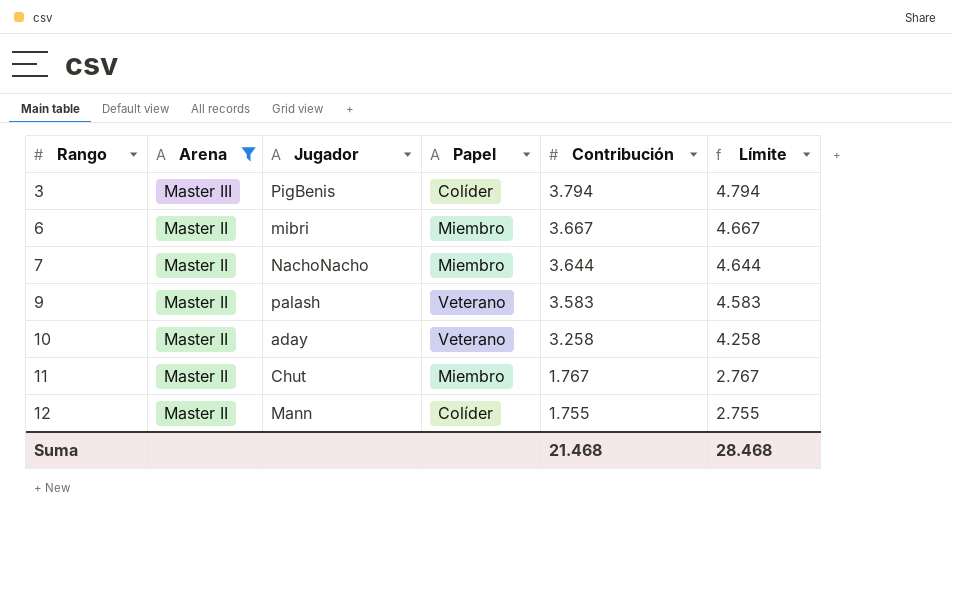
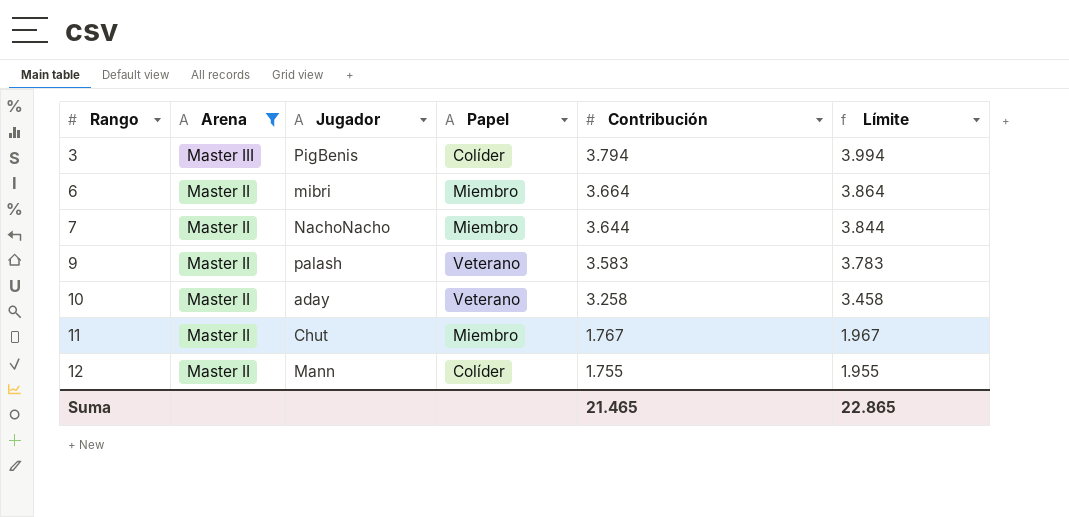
column Límite | formula: [Contribución] + 1000 -> [Contribución] + 200
6 | Contribución: 3.667 -> 3.664
Suma | Contribución: 21.468 -> 21.465
Suma | Límite: 28.468 -> 22.865

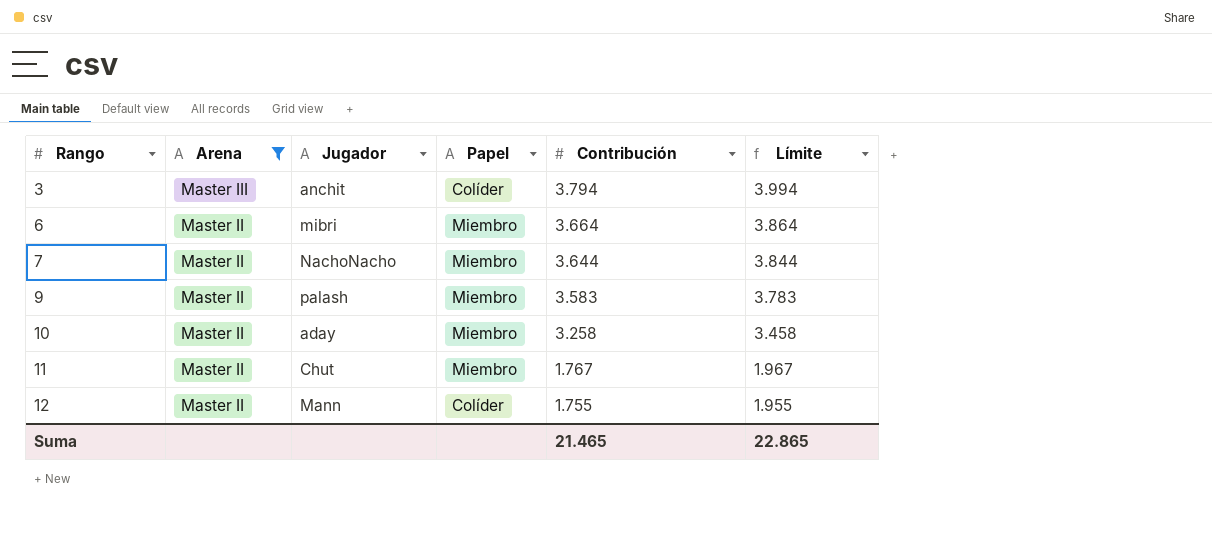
3 | Jugador: PigBenis -> anchit
9 | Papel: Veterano -> Miembro
10 | Papel: Veterano -> Miembro

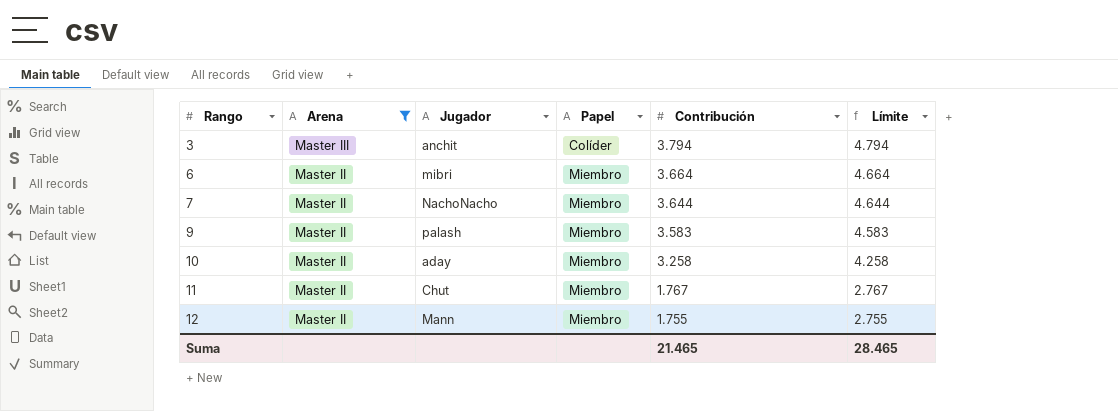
column Límite | formula: [Contribución] + 200 -> [Contribución] + 1000
12 | Papel: Colíder -> Miembro
Suma | Límite: 22.865 -> 28.465

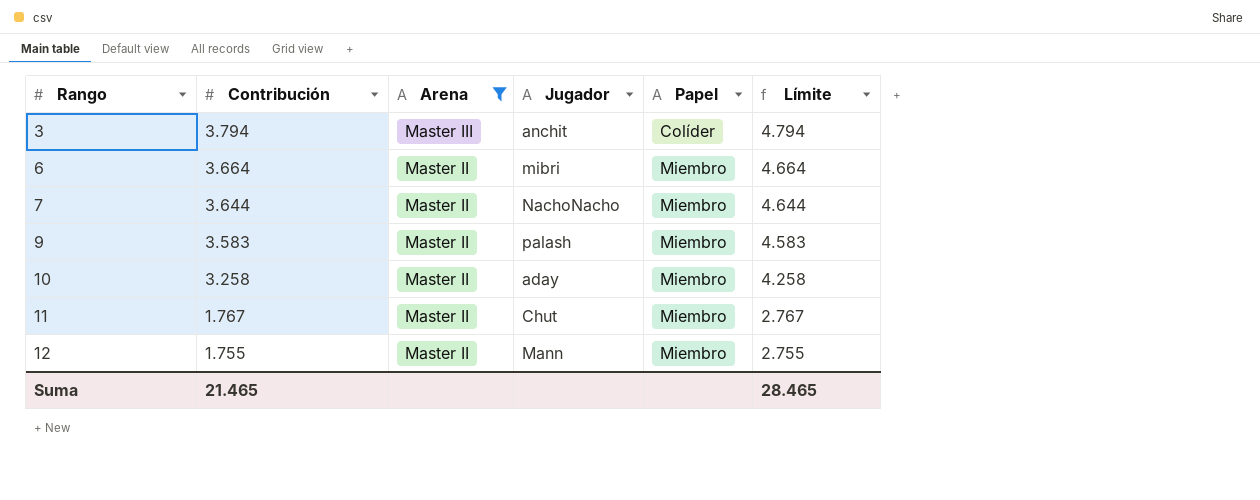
column Contribución | position: 5 -> 2

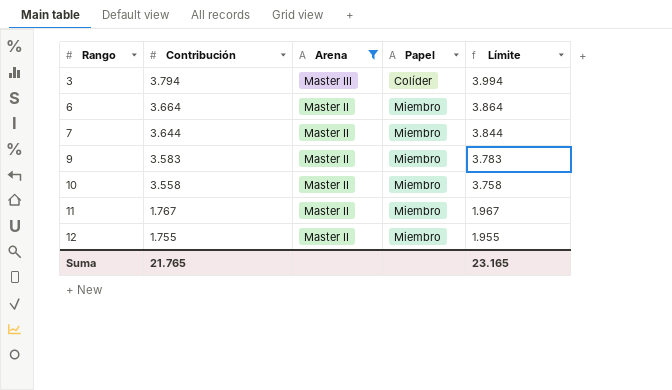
column Jugador | position: 4 -> none
column Límite | formula: [Contribución] + 1000 -> [Contribución] + 200
10 | Contribución: 3.258 -> 3.558
Suma | Contribución: 21.465 -> 21.765
Suma | Límite: 28.465 -> 23.165

